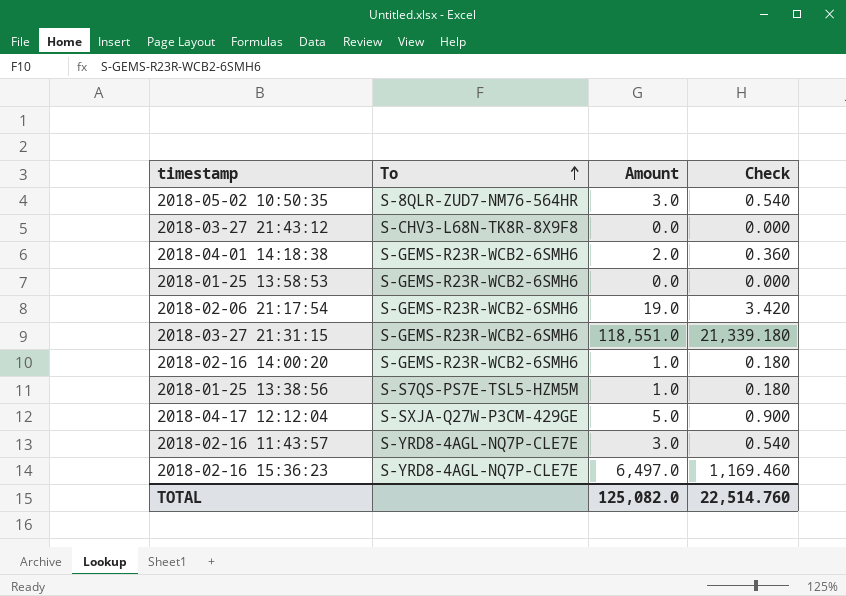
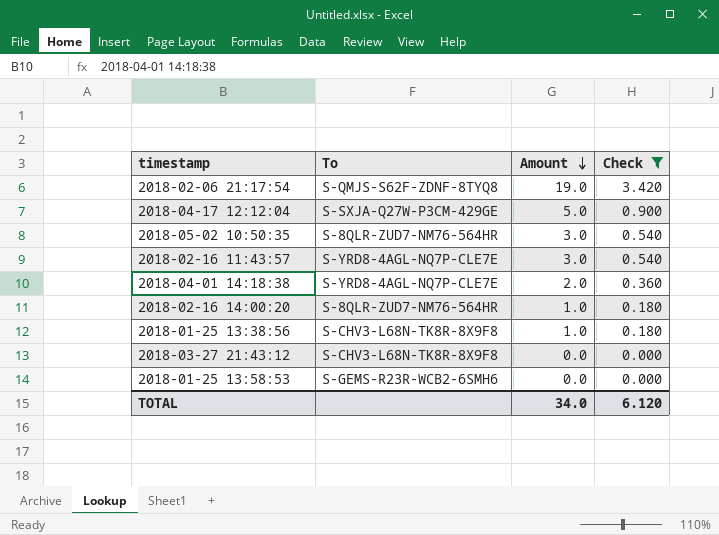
filter: none -> Check <= 3.420
row order: To ascending -> Amount descending
2018-02-06 21:17:54 | To: S-GEMS-R23R-WCB2-6SMH6 -> S-QMJS-S62F-ZDNF-8TYQ8
2018-04-01 14:18:38 | To: S-GEMS-R23R-WCB2-6SMH6 -> S-YRD8-4AGL-NQ7P-CLE7E
2018-02-16 14:00:20 | To: S-GEMS-R23R-WCB2-6SMH6 -> S-8QLR-ZUD7-NM76-564HR
2018-01-25 13:38:56 | To: S-S7QS-PS7E-TSL5-HZM5M -> S-CHV3-L68N-TK8R-8X9F8
TOTAL | Amount: 125,082.0 -> 34.0
TOTAL | Check: 22,514.760 -> 6.120

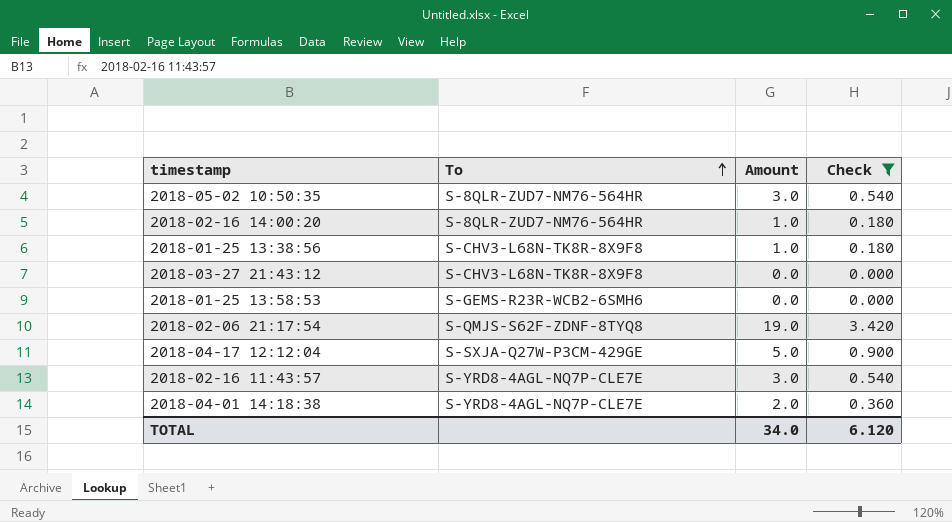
row order: Amount descending -> To ascending

